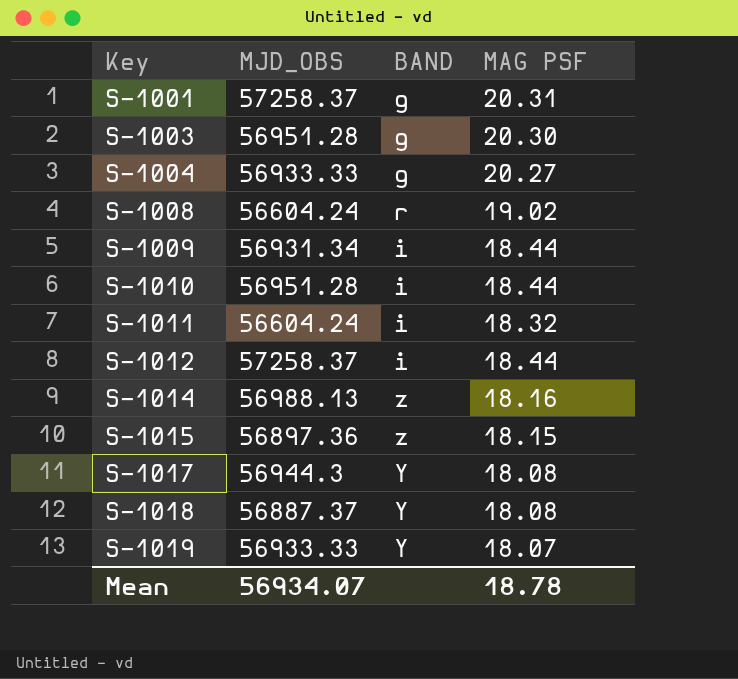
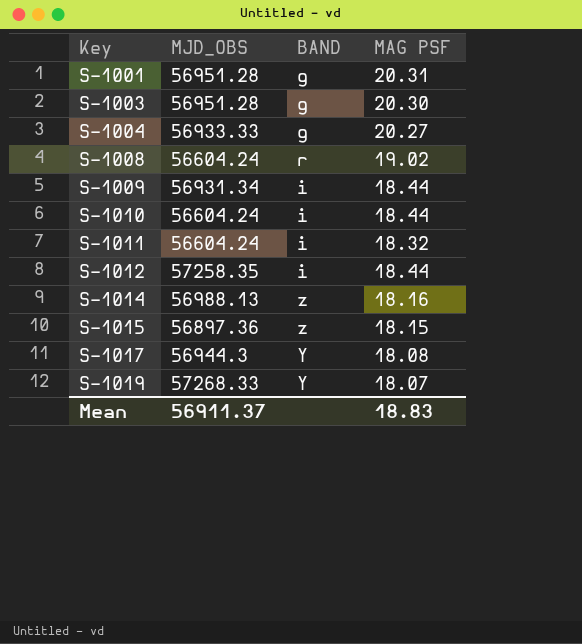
row S-1018: 56887.37 | Y | 18.08 -> none
S-1001 | MJD_OBS: 57258.37 -> 56951.28
S-1010 | MJD_OBS: 56951.28 -> 56604.24
S-1012 | MJD_OBS: 57258.37 -> 57258.35
S-1019 | MJD_OBS: 56933.33 -> 57268.33
Mean | MJD_OBS: 56934.07 -> 56911.37
Mean | MAG PSF: 18.78 -> 18.83

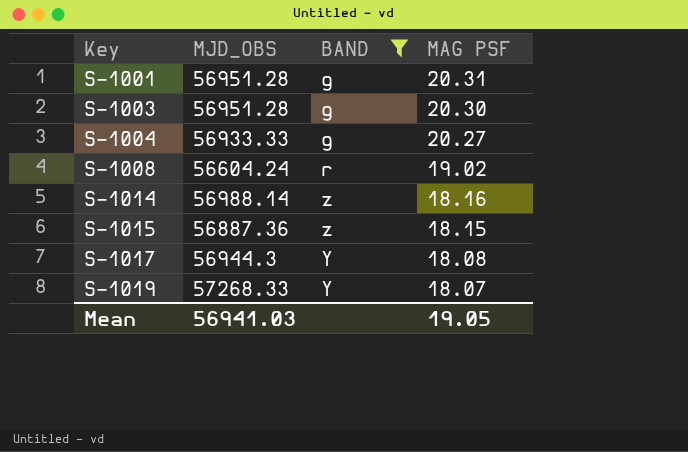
filter: none -> BAND != i
S-1014 | MJD_OBS: 56988.13 -> 56988.14
S-1015 | MJD_OBS: 56897.36 -> 56887.36
Mean | MJD_OBS: 56911.37 -> 56941.03
Mean | MAG PSF: 18.83 -> 19.05

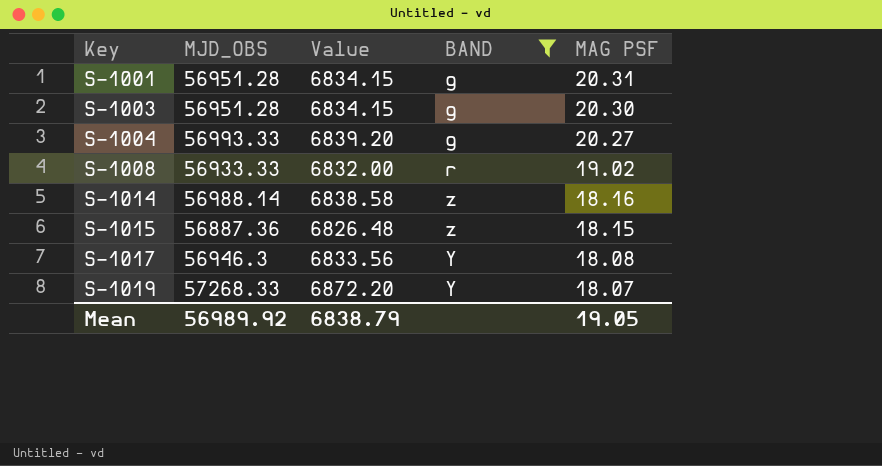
column Value | formula: none -> [MJD_OBS] * 0.12
S-1004 | MJD_OBS: 56933.33 -> 56993.33
S-1008 | MJD_OBS: 56604.24 -> 56933.33
S-1017 | MJD_OBS: 56944.3 -> 56946.3
Mean | MJD_OBS: 56941.03 -> 56989.92

